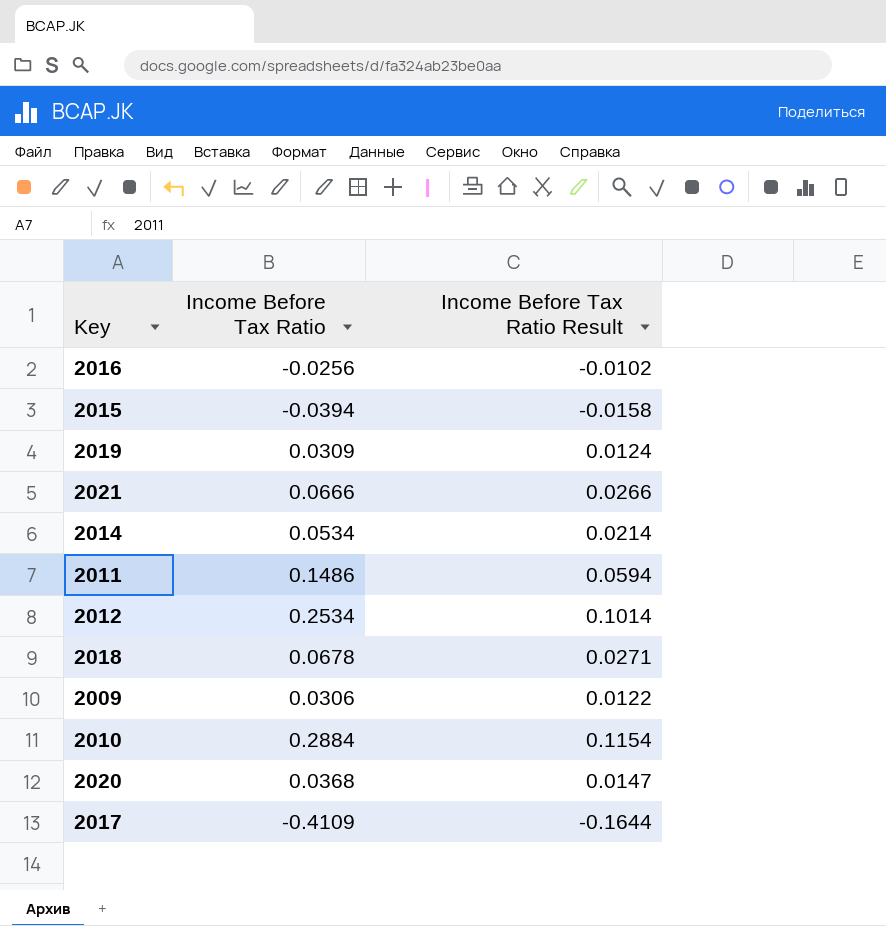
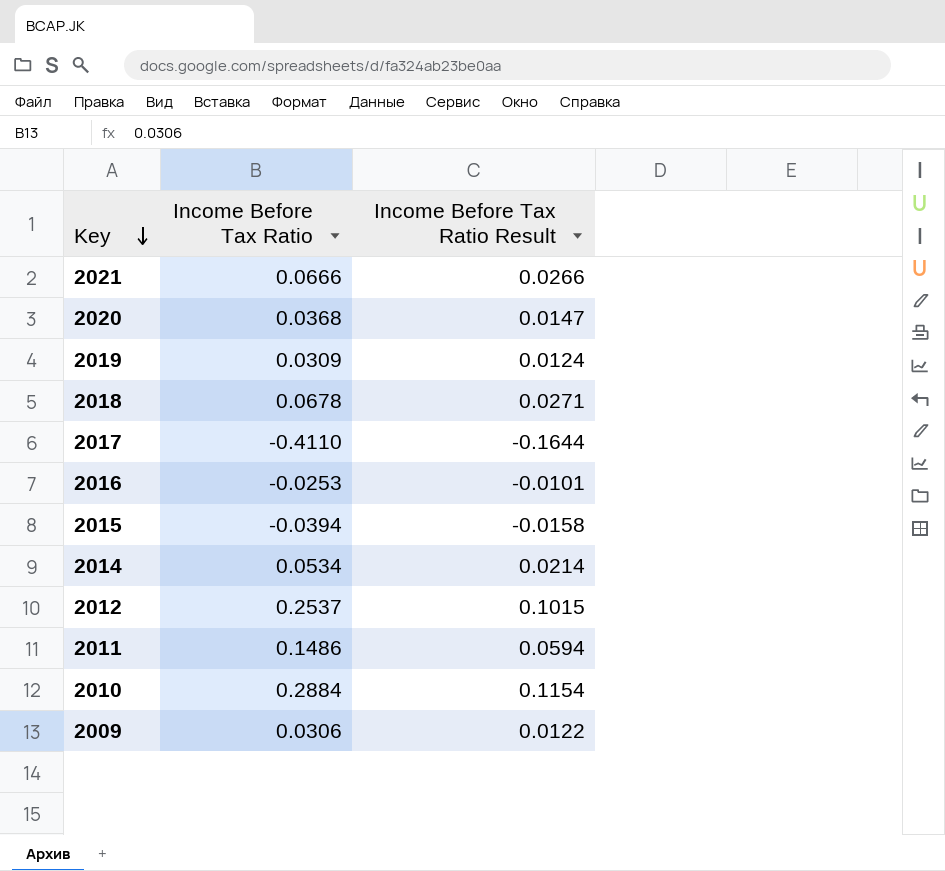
row order: none -> Key descending
2017 | Income Before Tax Ratio: -0.4109 -> -0.4110
2016 | Income Before Tax Ratio: -0.0256 -> -0.0253
2016 | Income Before Tax Ratio Result: -0.0102 -> -0.0101
2012 | Income Before Tax Ratio: 0.2534 -> 0.2537
2012 | Income Before Tax Ratio Result: 0.1014 -> 0.1015

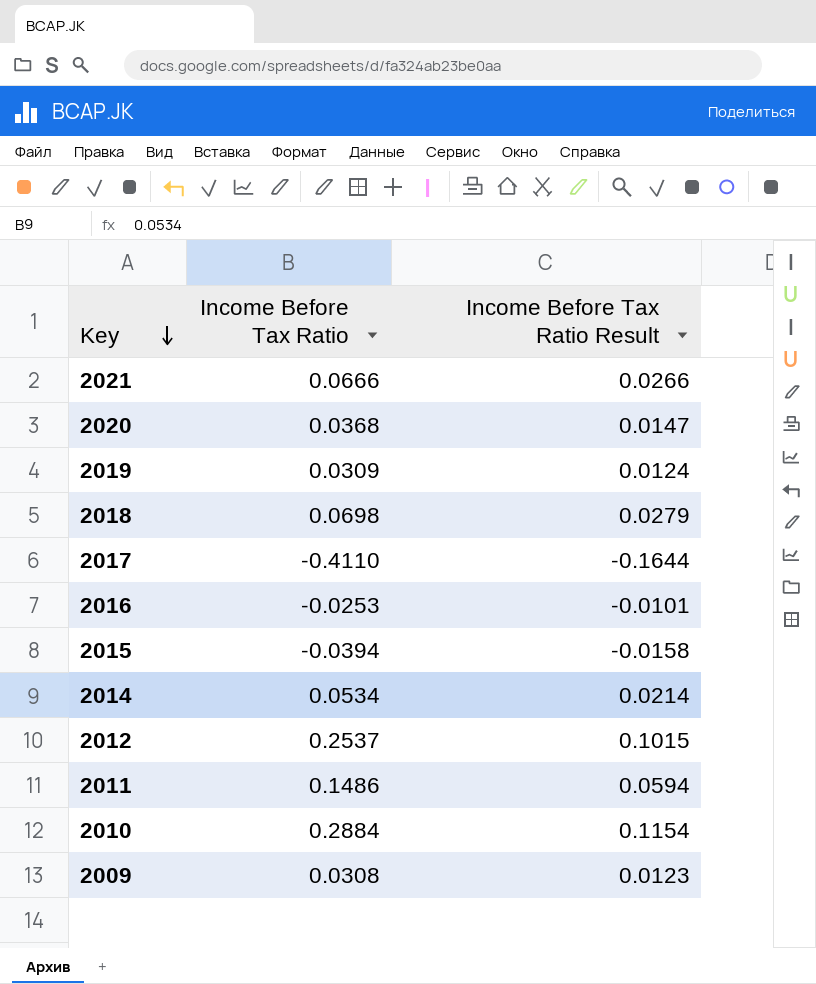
2018 | Income Before Tax Ratio: 0.0678 -> 0.0698
2018 | Income Before Tax Ratio Result: 0.0271 -> 0.0279
2009 | Income Before Tax Ratio: 0.0306 -> 0.0308
2009 | Income Before Tax Ratio Result: 0.0122 -> 0.0123

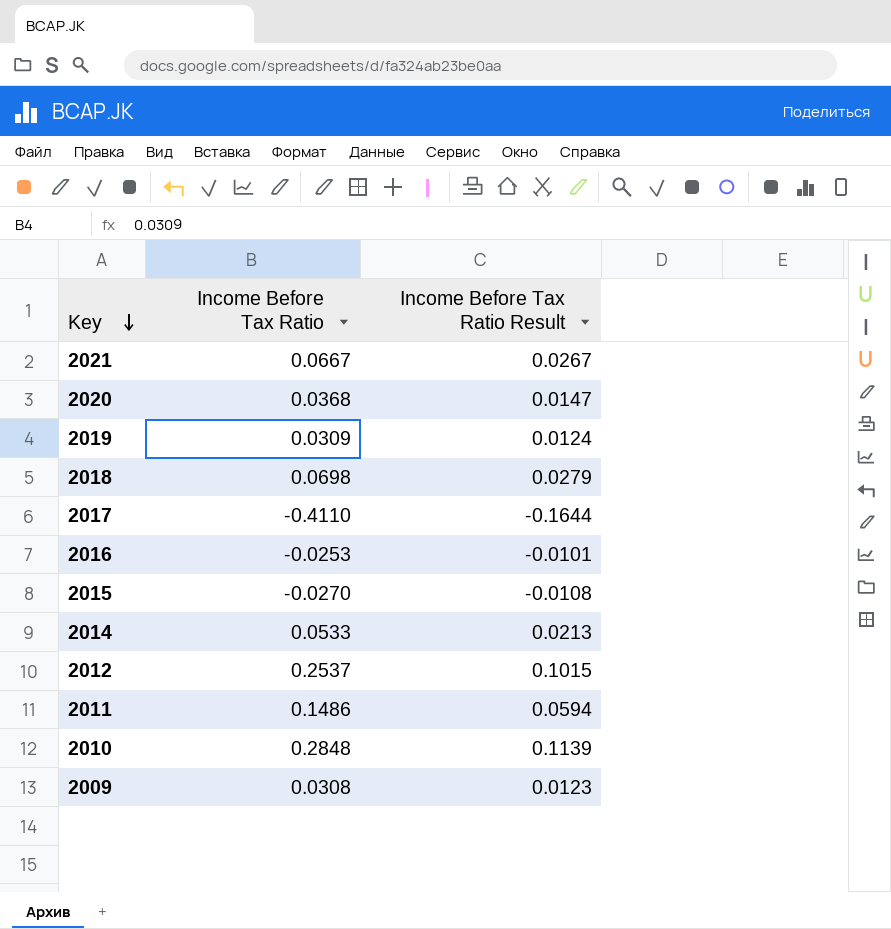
2021 | Income Before Tax Ratio: 0.0666 -> 0.0667
2021 | Income Before Tax Ratio Result: 0.0266 -> 0.0267
2015 | Income Before Tax Ratio: -0.0394 -> -0.0270
2015 | Income Before Tax Ratio Result: -0.0158 -> -0.0108
2014 | Income Before Tax Ratio: 0.0534 -> 0.0533
2014 | Income Before Tax Ratio Result: 0.0214 -> 0.0213
2010 | Income Before Tax Ratio: 0.2884 -> 0.2848
2010 | Income Before Tax Ratio Result: 0.1154 -> 0.1139

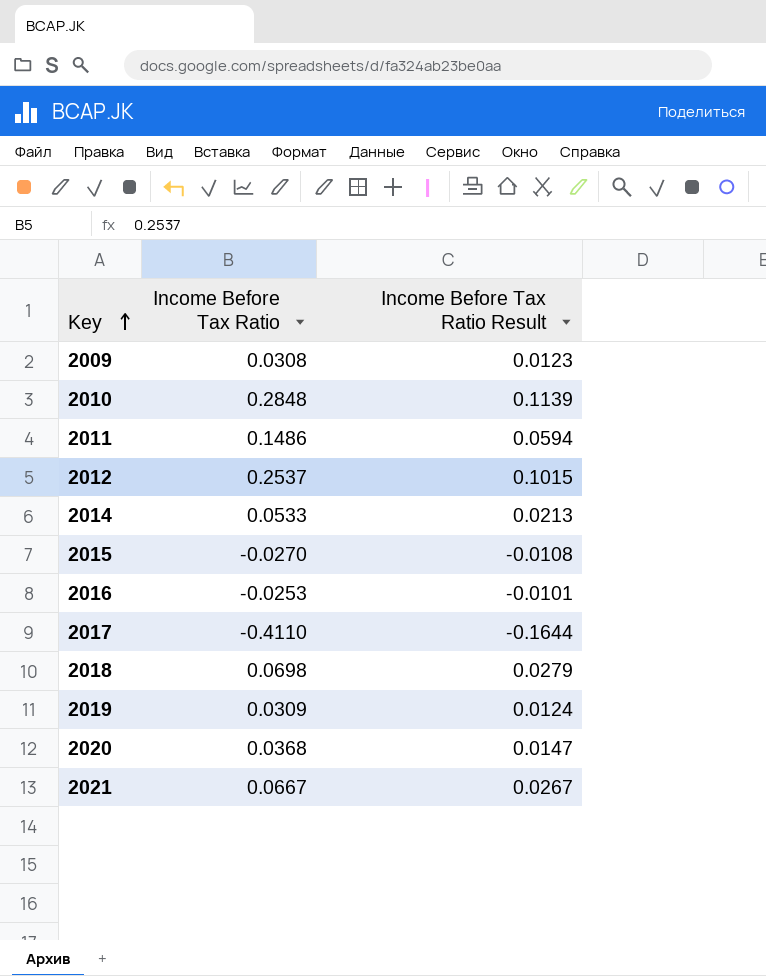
row order: Key descending -> Key ascending

